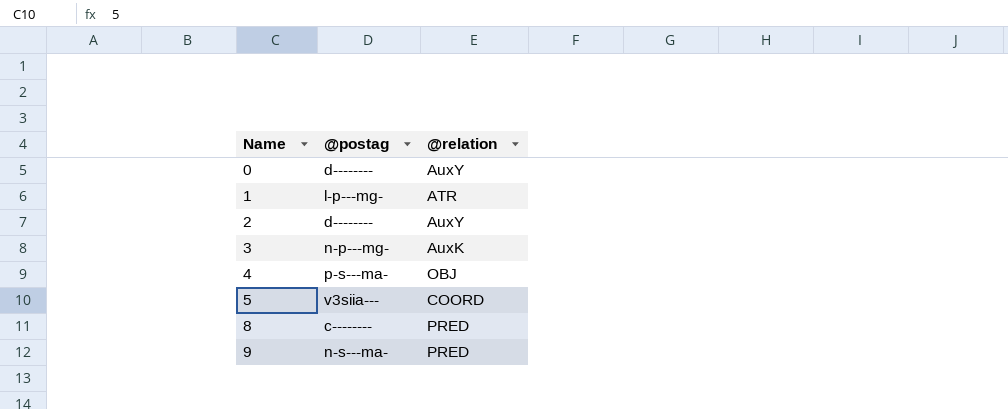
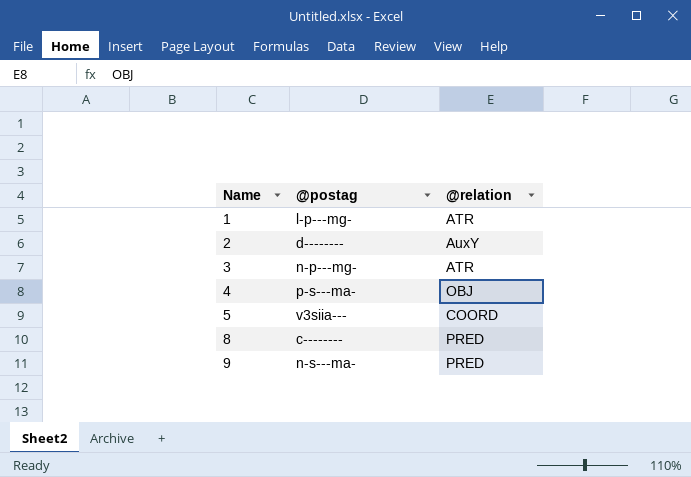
row 0: d-------- | AuxY -> none
3 | @relation: AuxK -> ATR

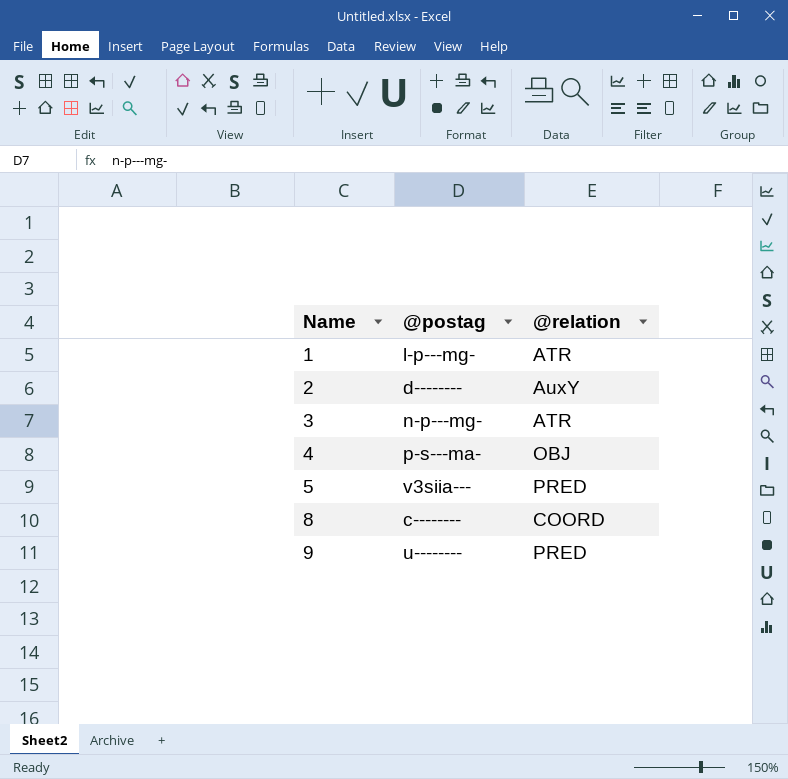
5 | @relation: COORD -> PRED
8 | @relation: PRED -> COORD
9 | @postag: n-s---ma- -> u--------

